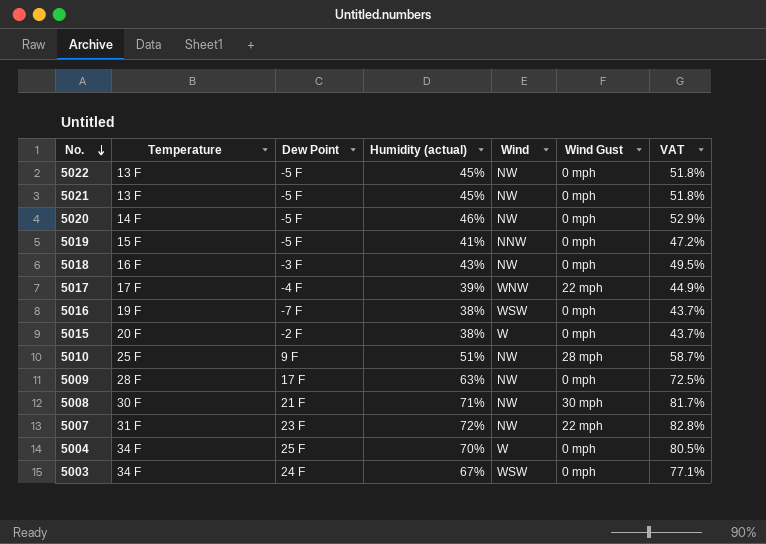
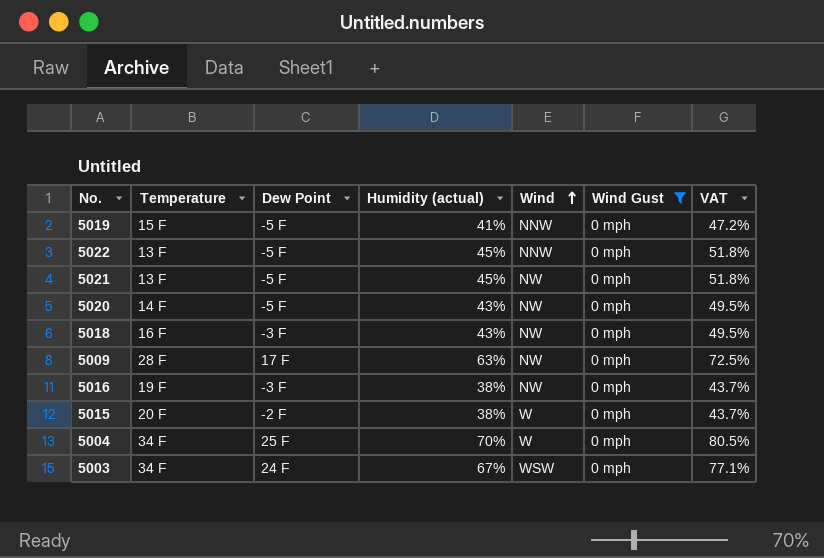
filter: none -> Wind Gust = 0 mph
row order: No. descending -> Wind ascending
5022 | Wind: NW -> NNW
5020 | Humidity (actual): 46% -> 43%
5020 | VAT: 52.9% -> 49.5%
5016 | Dew Point: -7 F -> -3 F
5016 | Wind: WSW -> NW

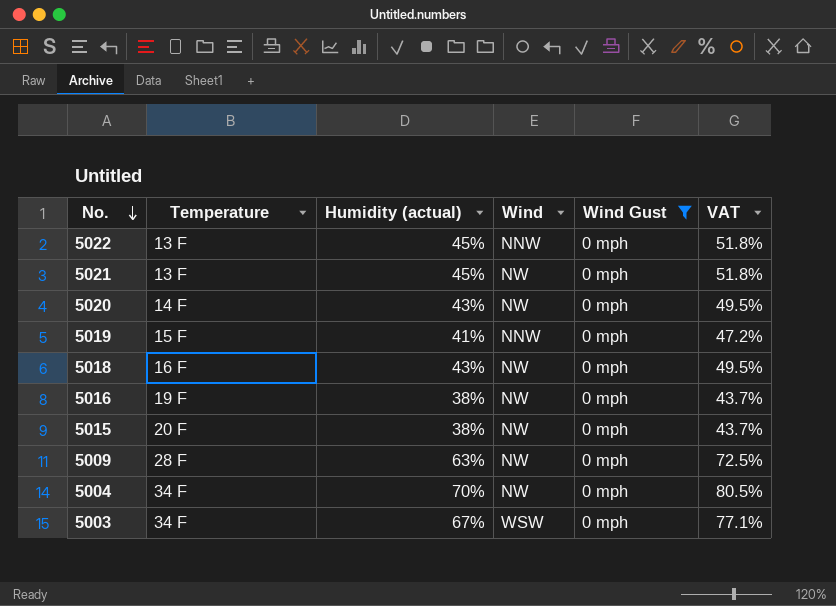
row order: Wind ascending -> No. descending
column Dew Point | position: 3 -> none
5015 | Wind: W -> NW
5004 | Wind: W -> NW

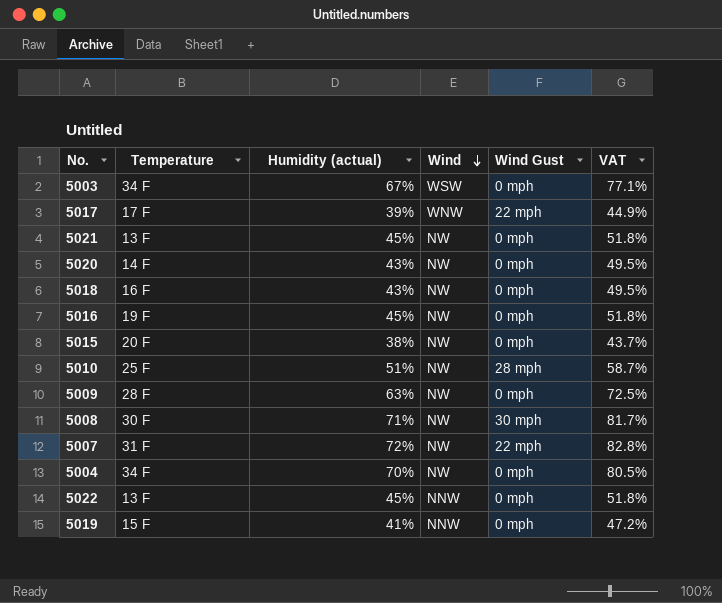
filter: Wind Gust = 0 mph -> none
row order: No. descending -> Wind descending
5016 | Humidity (actual): 38% -> 45%
5016 | VAT: 43.7% -> 51.8%

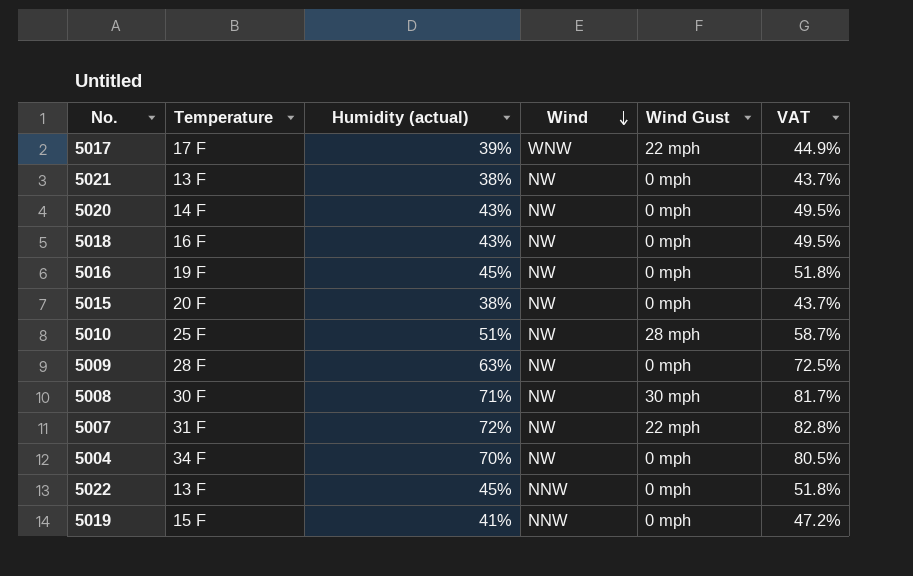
row 5003: 34 F | 67% | WSW | 0 mph | 77.1% -> none
5021 | Humidity (actual): 45% -> 38%
5021 | VAT: 51.8% -> 43.7%

